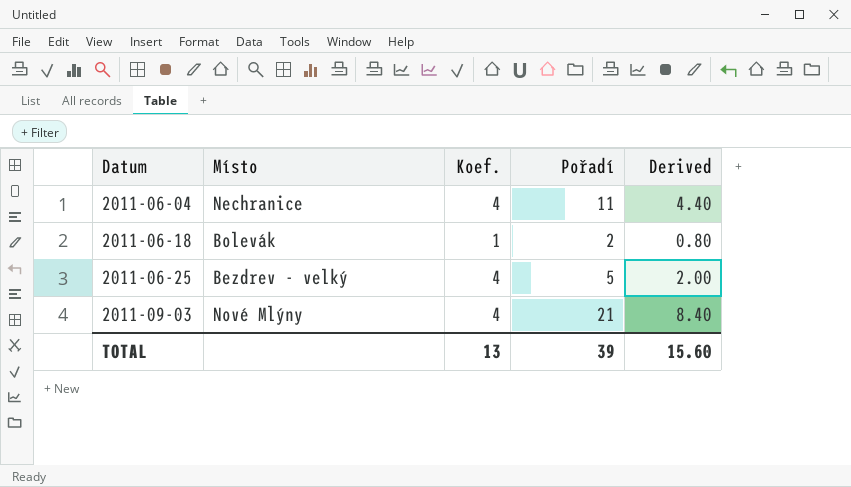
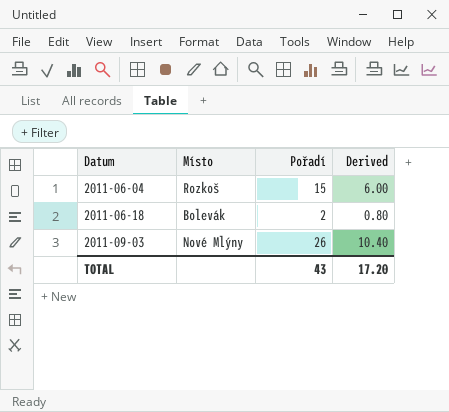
column Koef. | position: 3 -> none
row 2011-06-25: Bezdrev - velký | 4 | 5 | 2.00 -> none
2011-06-04 | Místo: Nechranice -> Rozkoš
2011-06-04 | Pořadí: 11 -> 15
2011-06-04 | Derived: 4.40 -> 6.00
2011-09-03 | Pořadí: 21 -> 26
2011-09-03 | Derived: 8.40 -> 10.40
TOTAL | Pořadí: 39 -> 43
TOTAL | Derived: 15.60 -> 17.20

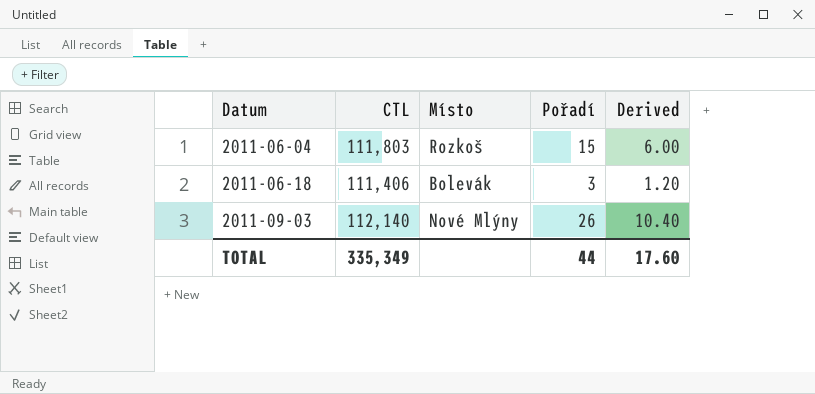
column CTL | position: none -> 2
2011-06-18 | Pořadí: 2 -> 3
2011-06-18 | Derived: 0.80 -> 1.20
TOTAL | Pořadí: 43 -> 44
TOTAL | Derived: 17.20 -> 17.60

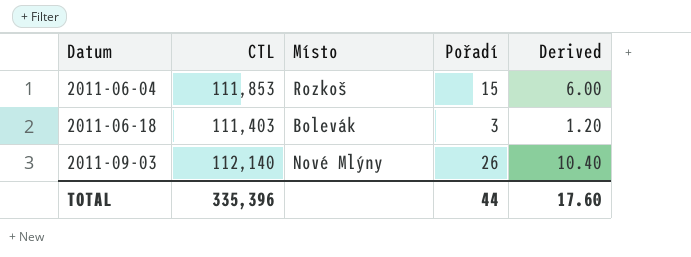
2011-06-04 | CTL: 111,803 -> 111,853
2011-06-18 | CTL: 111,406 -> 111,403
TOTAL | CTL: 335,349 -> 335,396

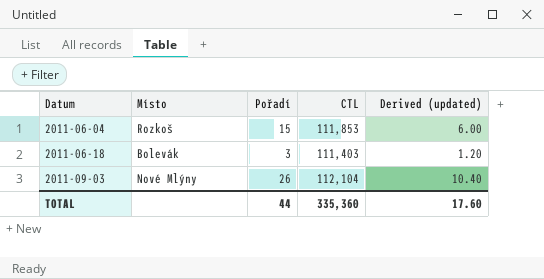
column CTL | position: 2 -> 4
column name: Derived -> Derived (updated)
2011-09-03 | CTL: 112,140 -> 112,104
TOTAL | CTL: 335,396 -> 335,360

